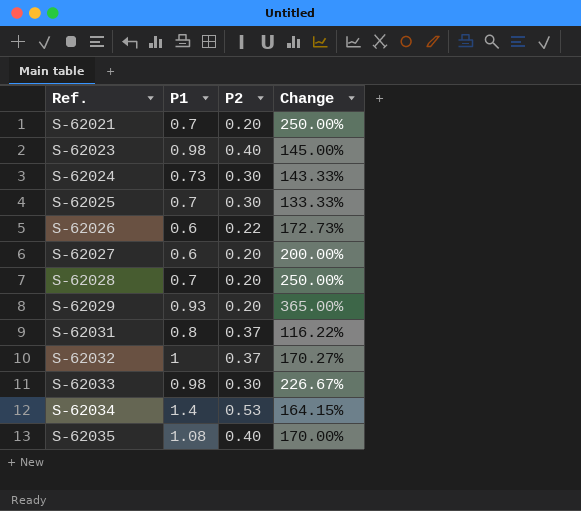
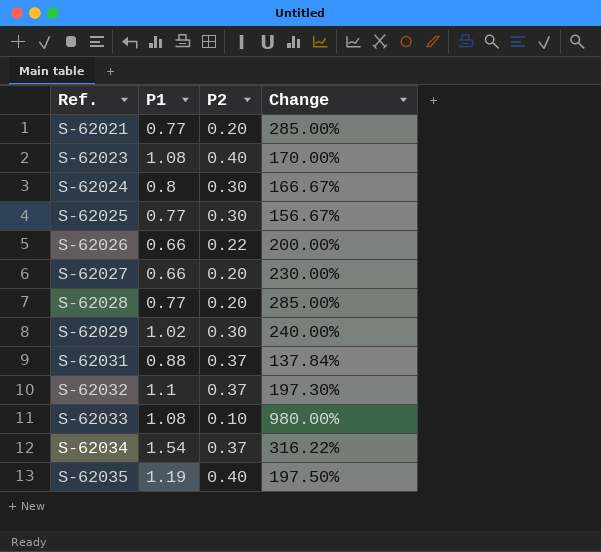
S-62021 | P1: 0.7 -> 0.77
S-62021 | Change: 250.00% -> 285.00%
S-62023 | P1: 0.98 -> 1.08
S-62023 | Change: 145.00% -> 170.00%
S-62024 | P1: 0.73 -> 0.8
S-62024 | Change: 143.33% -> 166.67%
S-62025 | P1: 0.7 -> 0.77
S-62025 | Change: 133.33% -> 156.67%
S-62026 | P1: 0.6 -> 0.66
S-62026 | Change: 172.73% -> 200.00%
S-62027 | P1: 0.6 -> 0.66
S-62027 | Change: 200.00% -> 230.00%
S-62028 | P1: 0.7 -> 0.77
S-62028 | Change: 250.00% -> 285.00%
S-62029 | P1: 0.93 -> 1.02
S-62029 | P2: 0.20 -> 0.30
S-62029 | Change: 365.00% -> 240.00%
S-62031 | P1: 0.8 -> 0.88
S-62031 | Change: 116.22% -> 137.84%
S-62032 | P1: 1 -> 1.1
S-62032 | Change: 170.27% -> 197.30%
S-62033 | P1: 0.98 -> 1.08
S-62033 | P2: 0.30 -> 0.10
S-62033 | Change: 226.67% -> 980.00%
S-62034 | P1: 1.4 -> 1.54
S-62034 | P2: 0.53 -> 0.37
S-62034 | Change: 164.15% -> 316.22%
S-62035 | P1: 1.08 -> 1.19
S-62035 | Change: 170.00% -> 197.50%

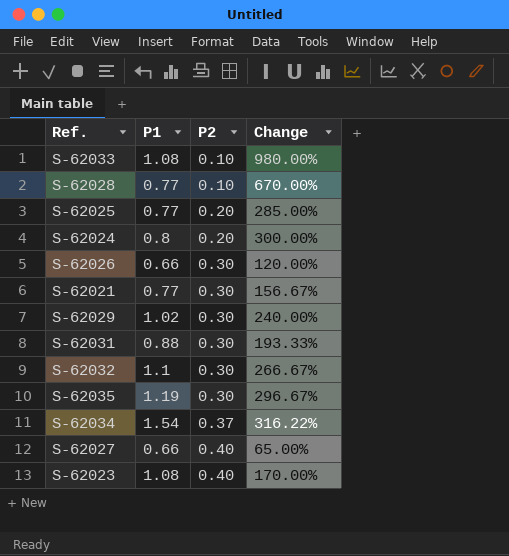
row order: Ref. ascending -> P2 ascending
S-62028 | P2: 0.20 -> 0.10
S-62028 | Change: 285.00% -> 670.00%
S-62025 | P2: 0.30 -> 0.20
S-62025 | Change: 156.67% -> 285.00%
S-62024 | P2: 0.30 -> 0.20
S-62024 | Change: 166.67% -> 300.00%
S-62026 | P2: 0.22 -> 0.30
S-62026 | Change: 200.00% -> 120.00%
S-62021 | P2: 0.20 -> 0.30
S-62021 | Change: 285.00% -> 156.67%
S-62031 | P2: 0.37 -> 0.30
S-62031 | Change: 137.84% -> 193.33%
S-62032 | P2: 0.37 -> 0.30
S-62032 | Change: 197.30% -> 266.67%
S-62035 | P2: 0.40 -> 0.30
S-62035 | Change: 197.50% -> 296.67%
S-62027 | P2: 0.20 -> 0.40
S-62027 | Change: 230.00% -> 65.00%

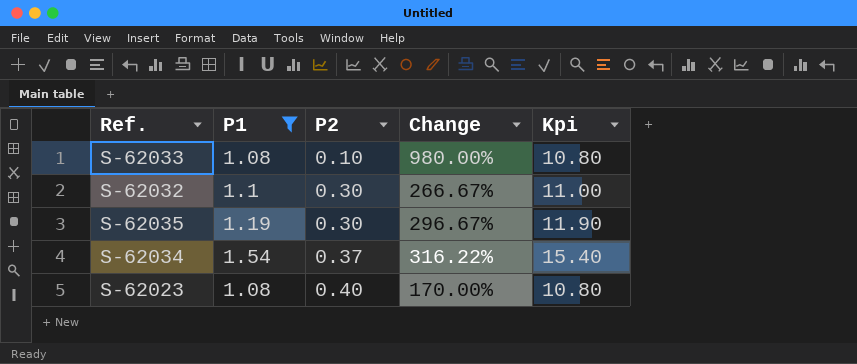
filter: none -> P1 >= 1.08
column Kpi | formula: none -> [P1] * 10

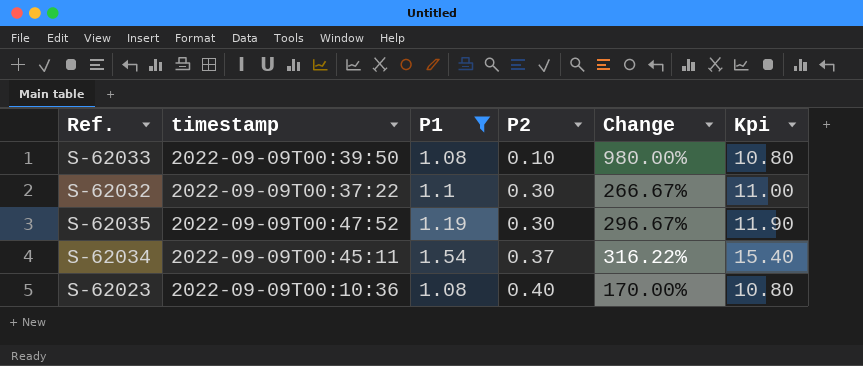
column timestamp | position: none -> 2

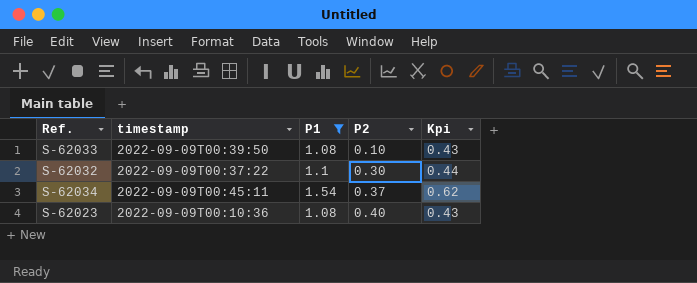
column Change | formula: ([P1] - [P2]) / [P2] -> none
column Kpi | formula: [P1] * 10 -> [P1] * 0.4
row S-62035: 2022-09-09T00:47:52 | 1.19 | 0.30 | 296.67% | 11.90 -> none

